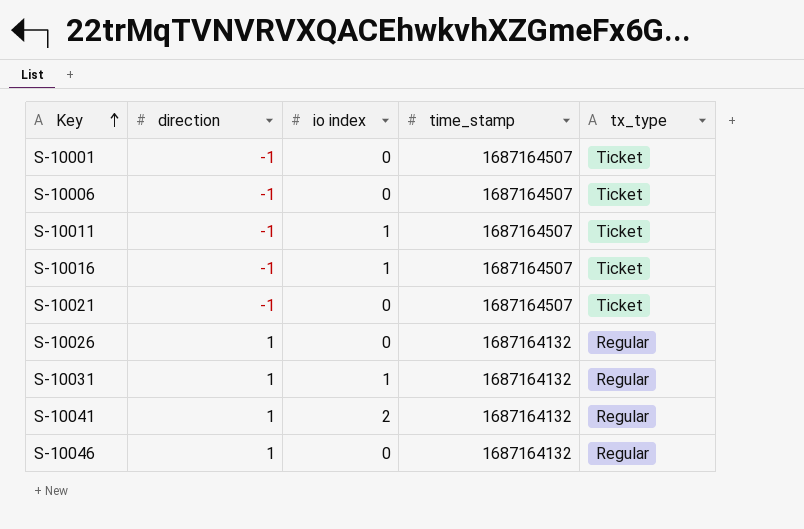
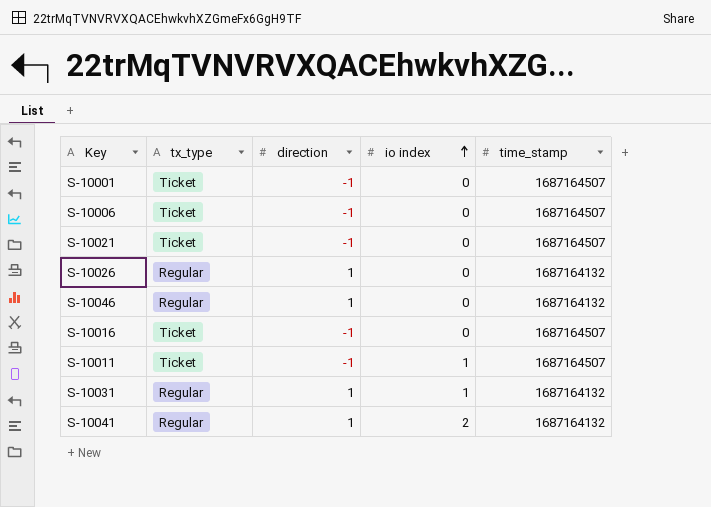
row order: Key ascending -> io index ascending
column tx_type | position: 5 -> 2
S-10016 | io index: 1 -> 0

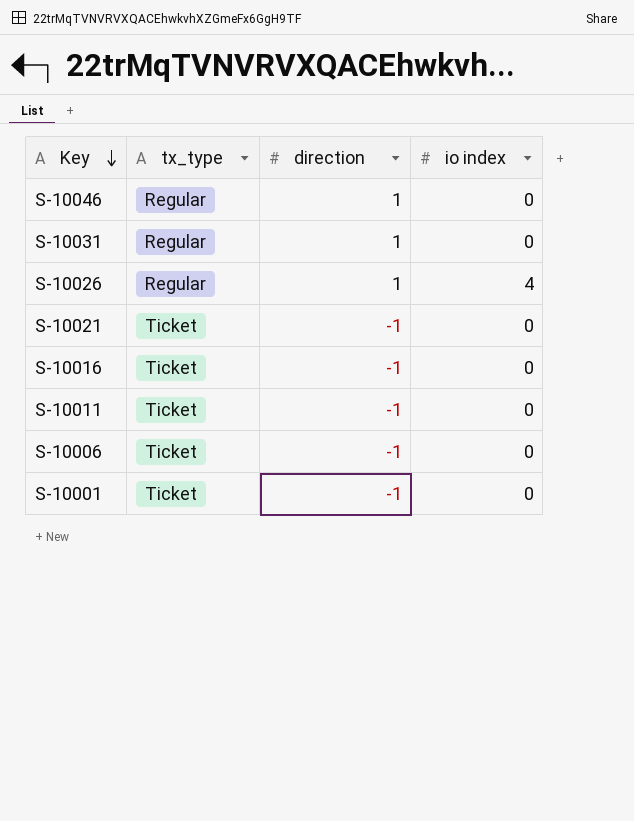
row order: io index ascending -> Key descending
column time_stamp | position: 5 -> none
row S-10041: Regular | 1 | 2 | 1687164132 -> none
S-10031 | io index: 1 -> 0
S-10026 | io index: 0 -> 4
S-10011 | io index: 1 -> 0

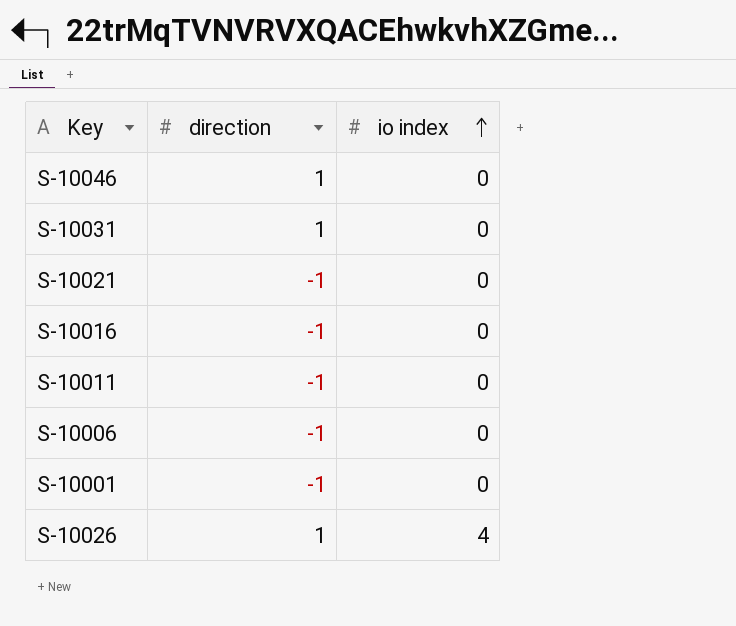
row order: Key descending -> io index ascending
column tx_type | position: 2 -> none

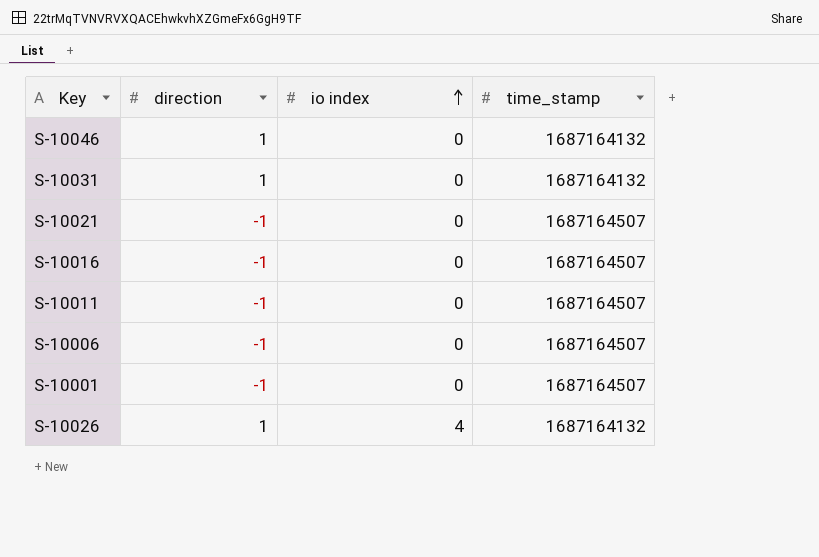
column time_stamp | position: none -> 4

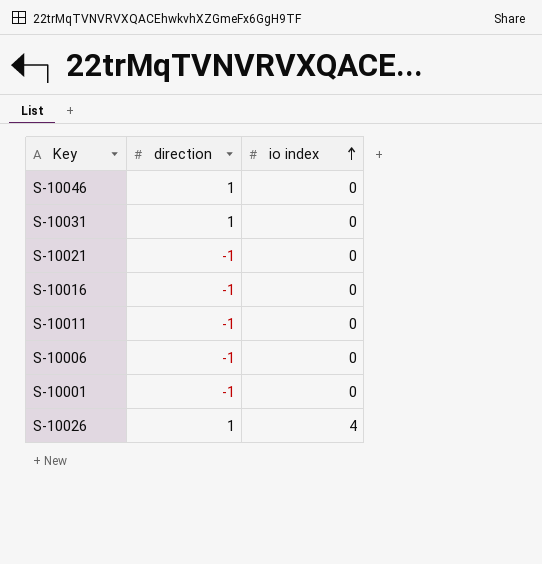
column time_stamp | position: 4 -> none

